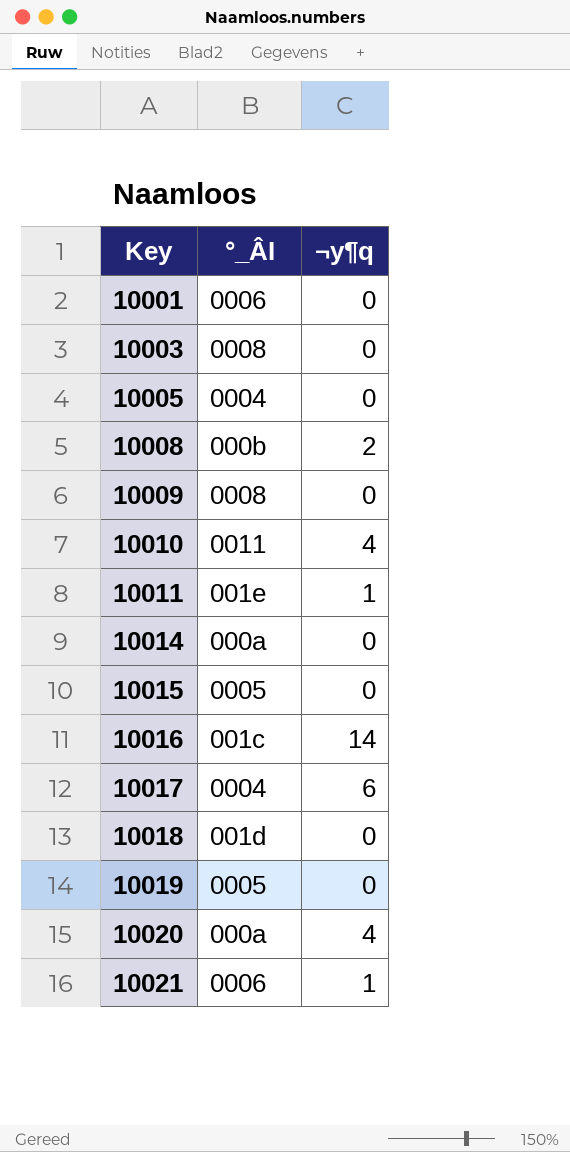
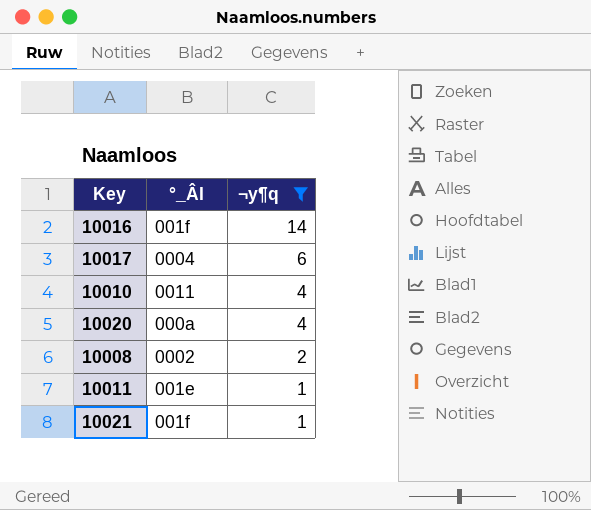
filter: none -> ¬y¶q != 0
row order: Key ascending -> ¬y¶q descending
10016 | °_ÂI: 001c -> 001f
10008 | °_ÂI: 000b -> 0002
10021 | °_ÂI: 0006 -> 001f

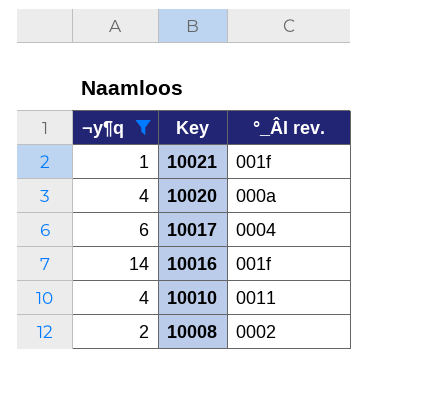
row order: ¬y¶q descending -> Key descending
column ¬y¶q | position: 3 -> 1
column name: °_ÂI -> °_ÂI rev.
row 10011: 001e | 1 -> none

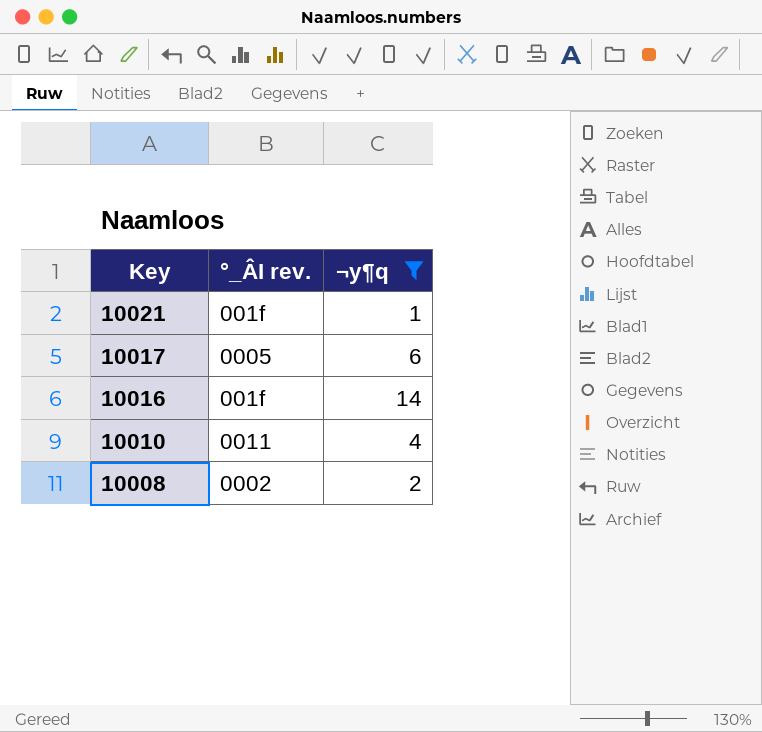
column ¬y¶q | position: 1 -> 3
row 10020: 4 | 000a -> none
10017 | °_ÂI rev.: 0004 -> 0005

